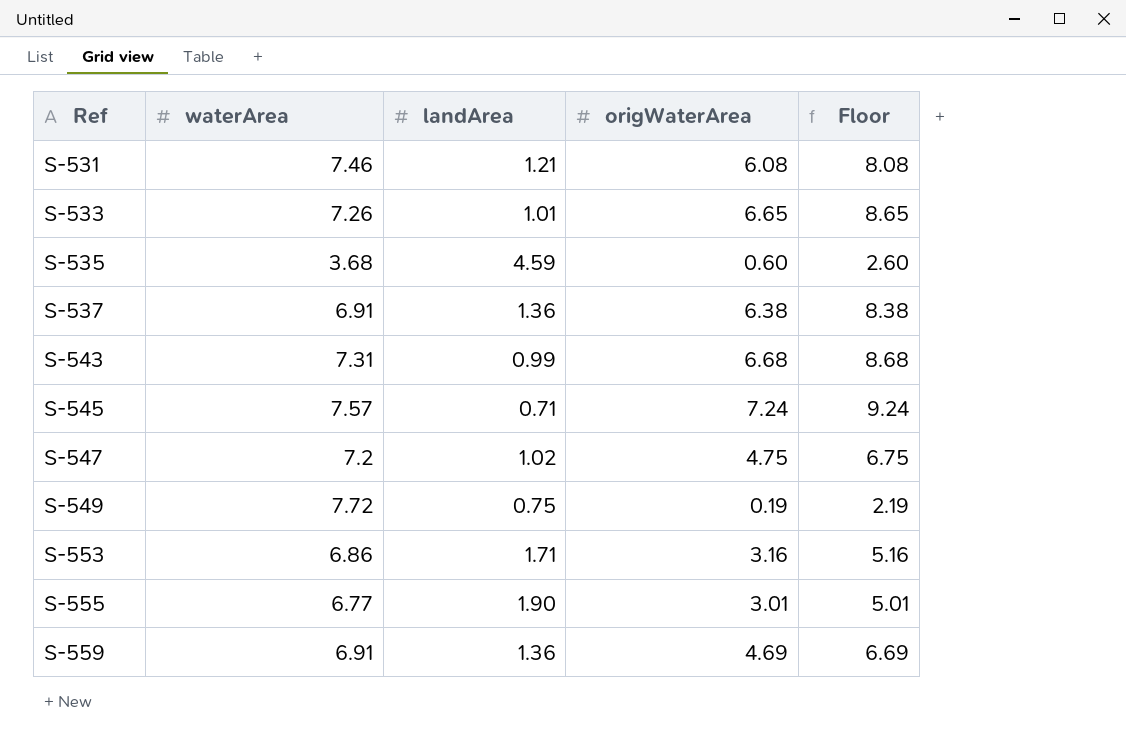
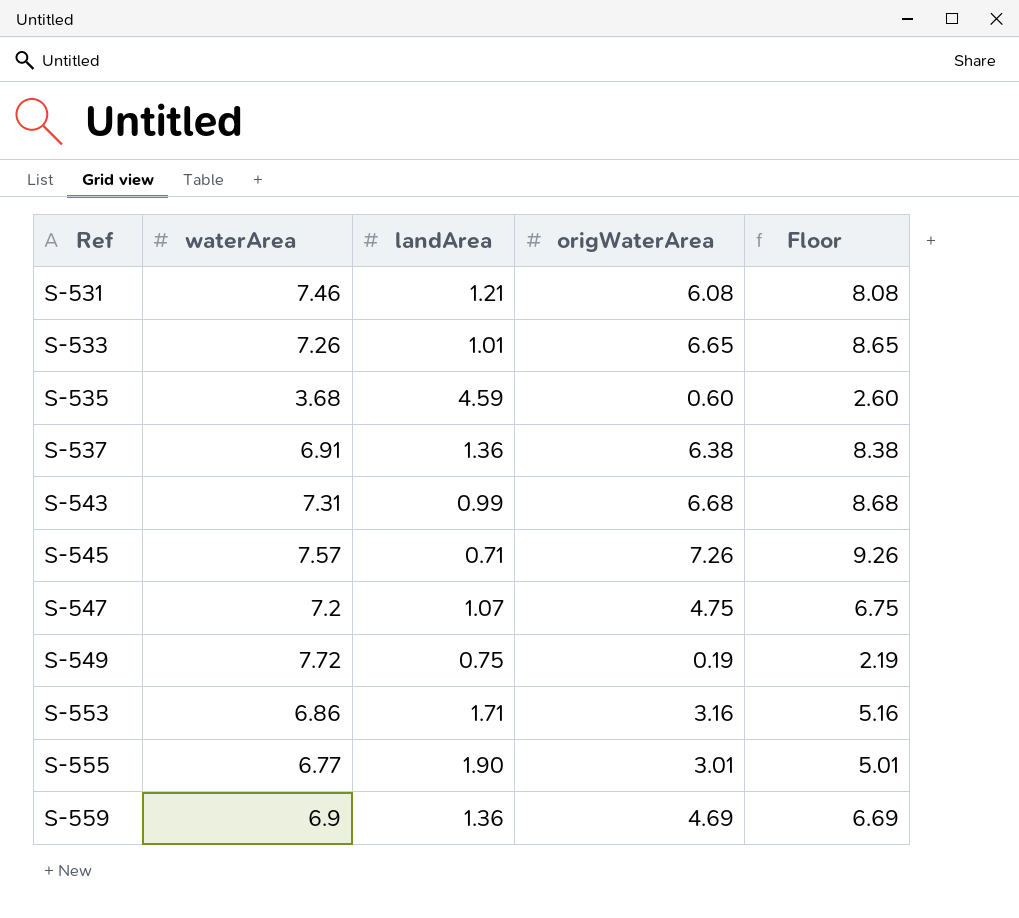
S-545 | origWaterArea: 7.24 -> 7.26
S-545 | Floor: 9.24 -> 9.26
S-547 | landArea: 1.02 -> 1.07
S-559 | waterArea: 6.91 -> 6.9

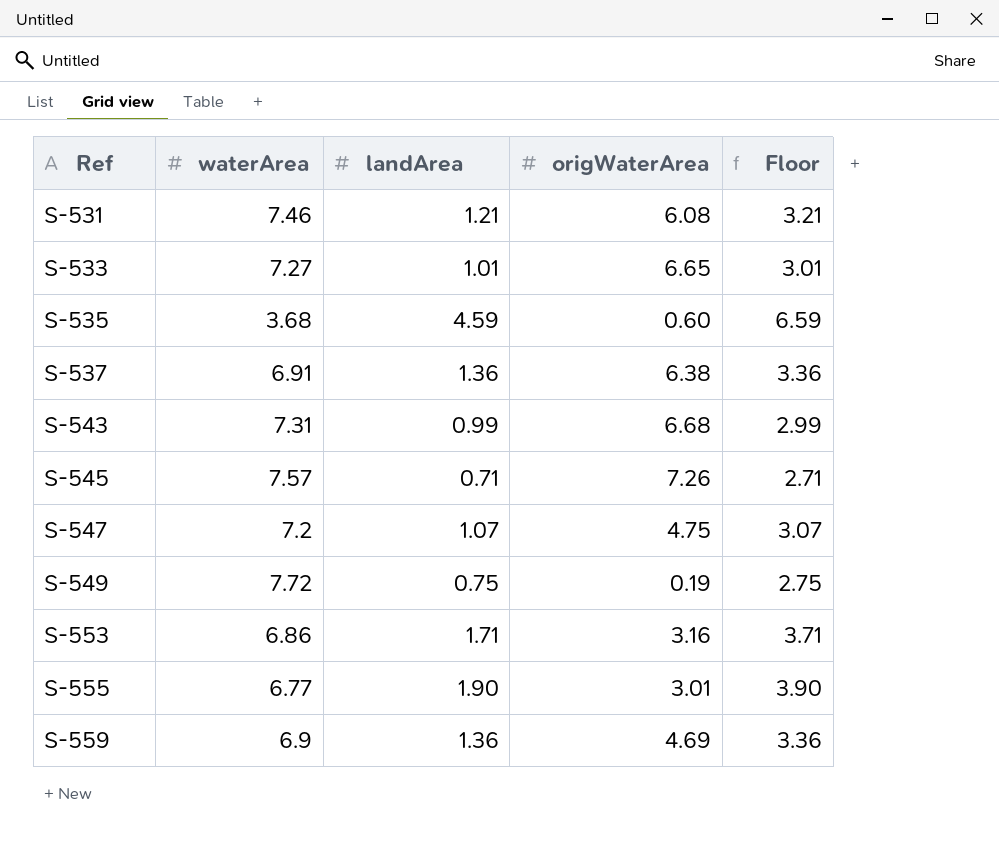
column Floor | formula: [origWaterArea] + 2 -> [landArea] + 2
S-533 | waterArea: 7.26 -> 7.27

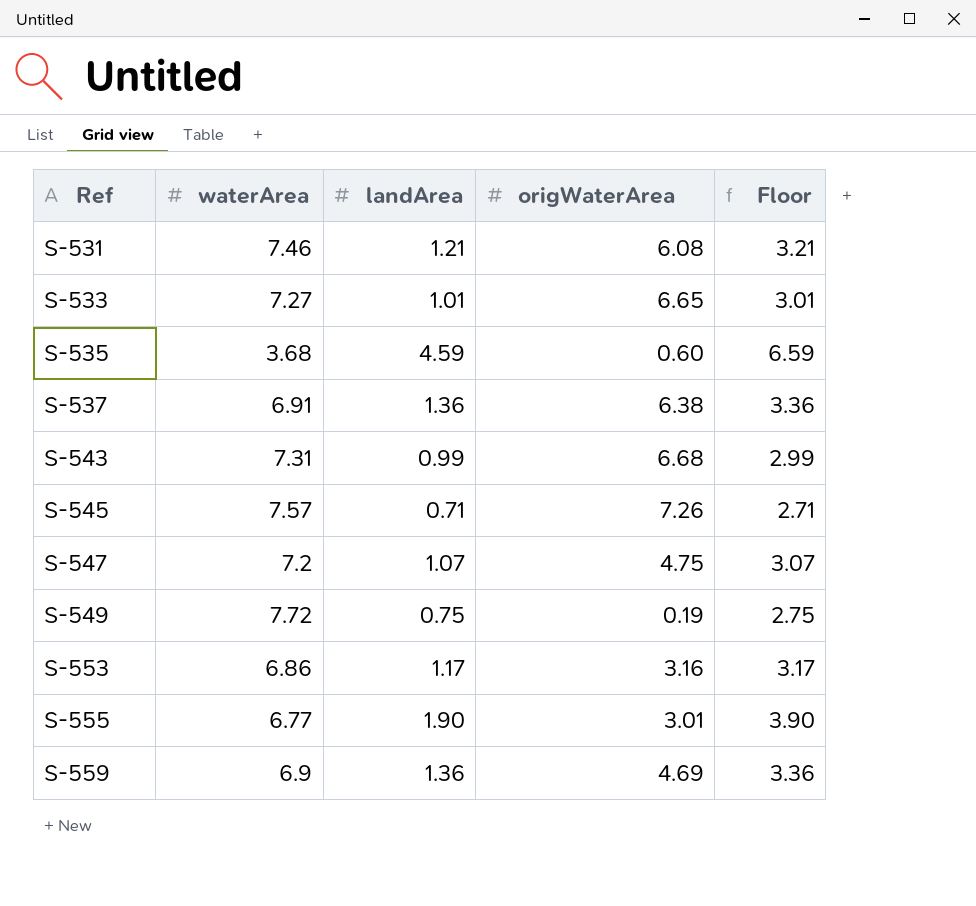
S-553 | landArea: 1.71 -> 1.17
S-553 | Floor: 3.71 -> 3.17

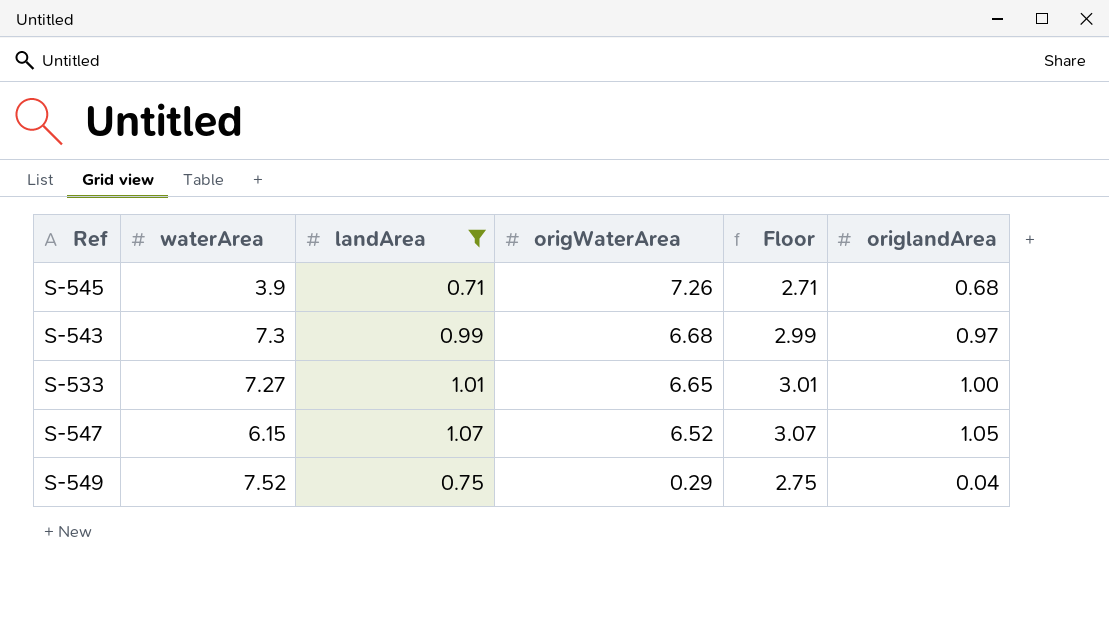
filter: none -> landArea <= 1.07
row order: Ref ascending -> origWaterArea descending
column origlandArea | position: none -> 6
S-545 | waterArea: 7.57 -> 3.9
S-543 | waterArea: 7.31 -> 7.3
S-547 | waterArea: 7.2 -> 6.15
S-547 | origWaterArea: 4.75 -> 6.52
S-549 | waterArea: 7.72 -> 7.52
S-549 | origWaterArea: 0.19 -> 0.29

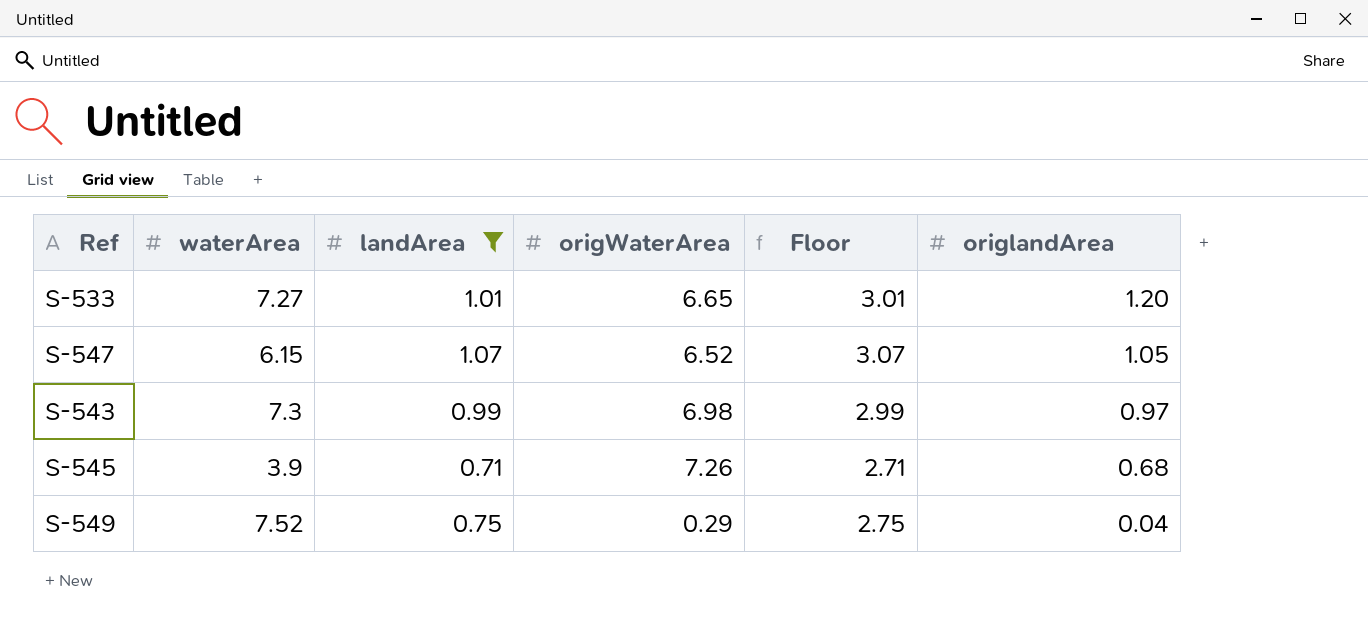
row order: origWaterArea descending -> origlandArea descending
S-533 | origlandArea: 1.00 -> 1.20
S-543 | origWaterArea: 6.68 -> 6.98

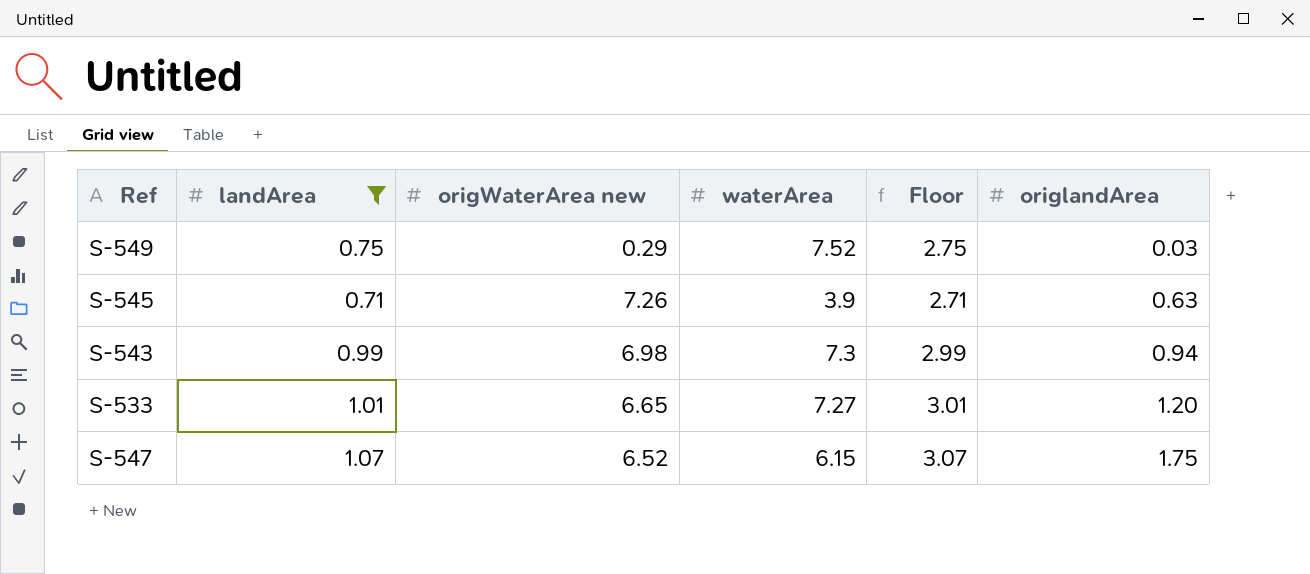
row order: origlandArea descending -> origlandArea ascending
column name: origWaterArea -> origWaterArea new
column waterArea | position: 2 -> 4
S-549 | origlandArea: 0.04 -> 0.03
S-545 | origlandArea: 0.68 -> 0.63
S-543 | origlandArea: 0.97 -> 0.94
S-547 | origlandArea: 1.05 -> 1.75

